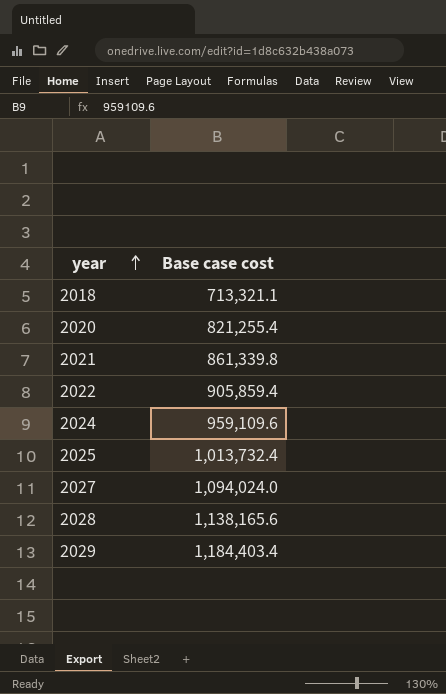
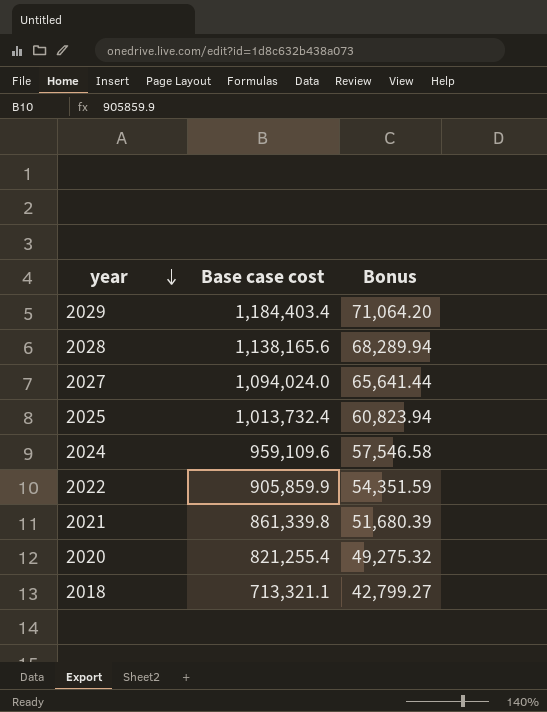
row order: year ascending -> year descending
column Bonus | formula: none -> [Base case cost] * 0.06
2022 | Base case cost: 905,859.4 -> 905,859.9

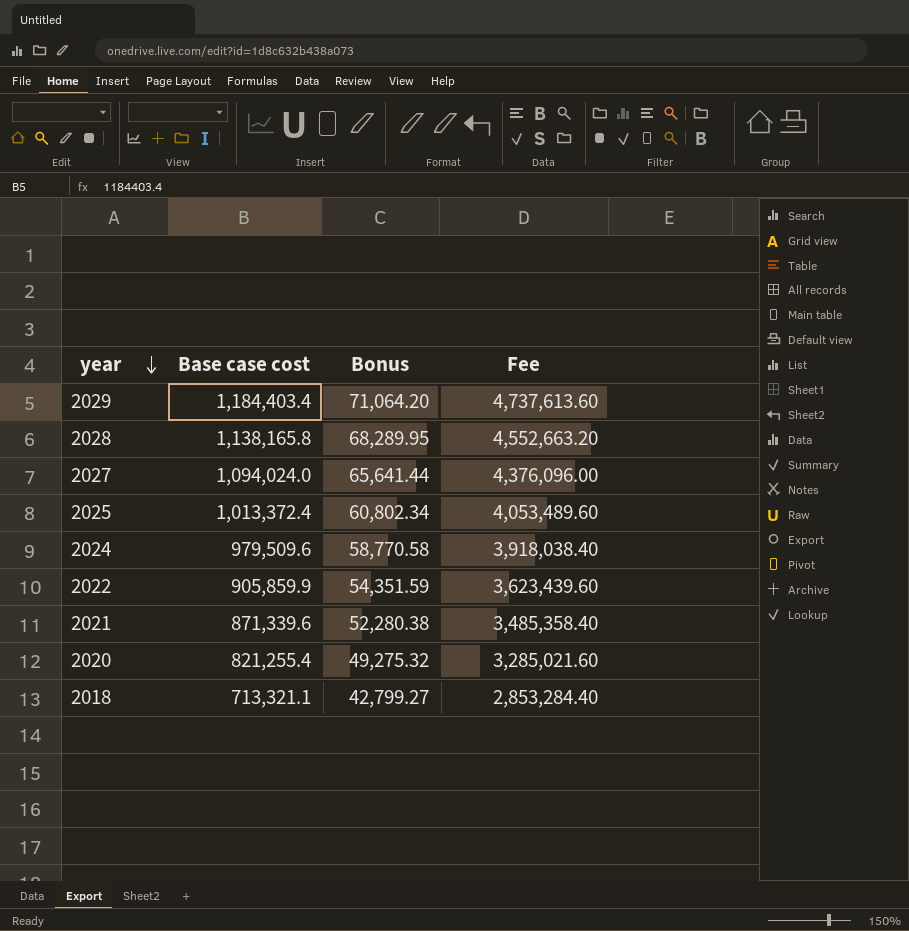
column Fee | formula: none -> [Base case cost] * 4
2028 | Base case cost: 1,138,165.6 -> 1,138,165.8
2028 | Bonus: 68,289.94 -> 68,289.95
2025 | Base case cost: 1,013,732.4 -> 1,013,372.4
2025 | Bonus: 60,823.94 -> 60,802.34
2024 | Base case cost: 959,109.6 -> 979,509.6
2024 | Bonus: 57,546.58 -> 58,770.58
2021 | Base case cost: 861,339.8 -> 871,339.6
2021 | Bonus: 51,680.39 -> 52,280.38

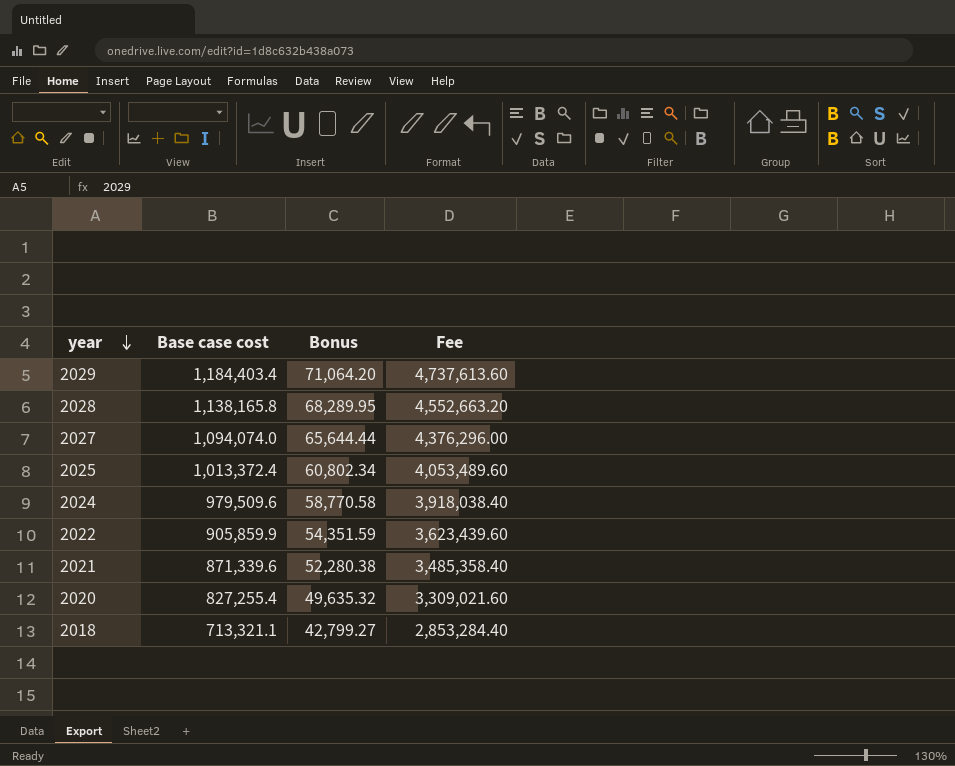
2027 | Base case cost: 1,094,024.0 -> 1,094,074.0
2027 | Bonus: 65,641.44 -> 65,644.44
2027 | Fee: 4,376,096.00 -> 4,376,296.00
2020 | Base case cost: 821,255.4 -> 827,255.4
2020 | Bonus: 49,275.32 -> 49,635.32
2020 | Fee: 3,285,021.60 -> 3,309,021.60

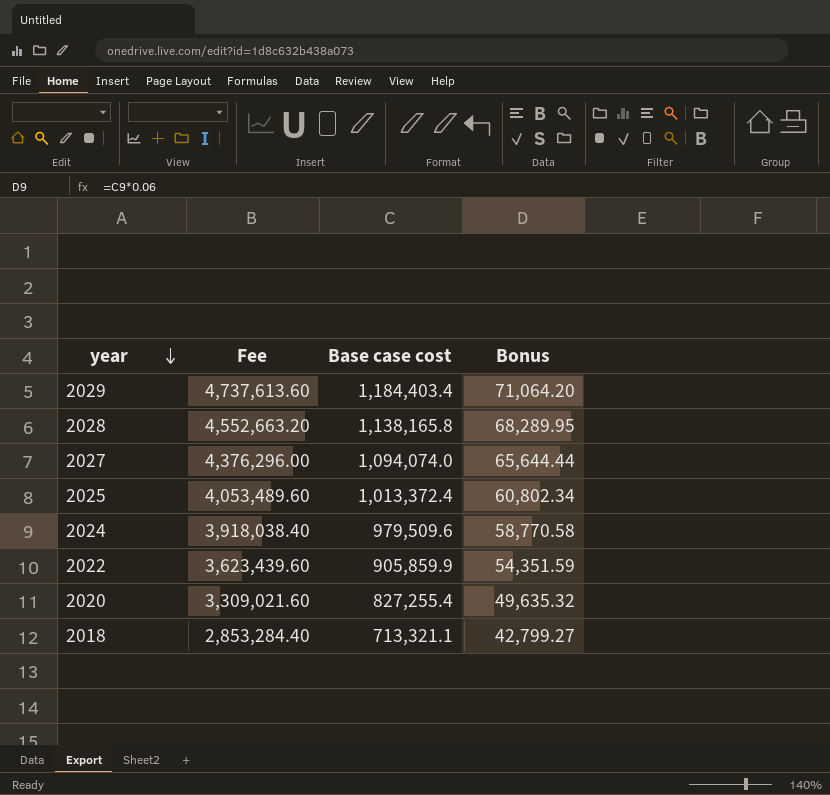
column Fee | position: 4 -> 2
row 2021: 871,339.6 | 52,280.38 | 3,485,358.40 -> none

